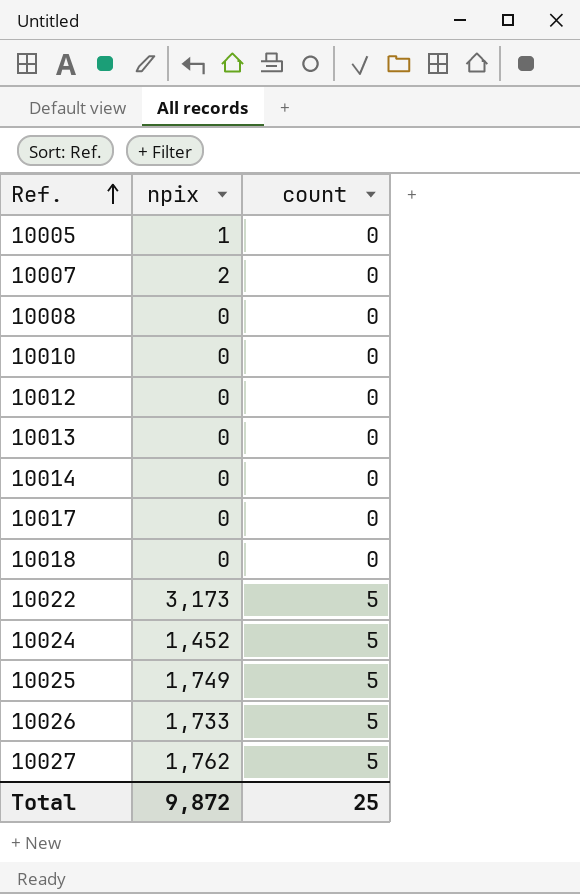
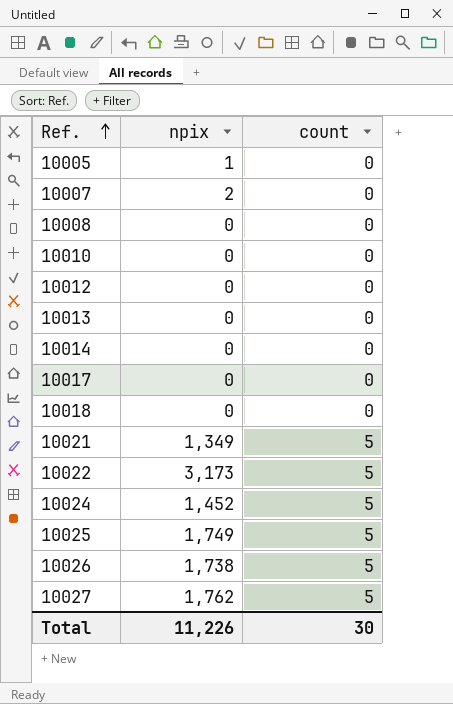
row 10021: none -> 1,349 | 5
10026 | npix: 1,733 -> 1,738
Total | npix: 9,872 -> 11,226
Total | count: 25 -> 30

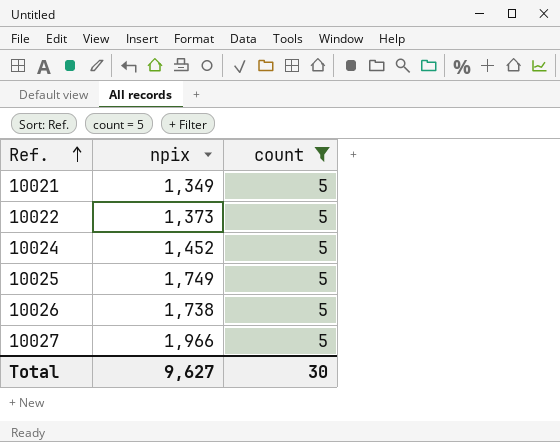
filter: none -> count = 5
10022 | npix: 3,173 -> 1,373
10027 | npix: 1,762 -> 1,966
Total | npix: 11,226 -> 9,627

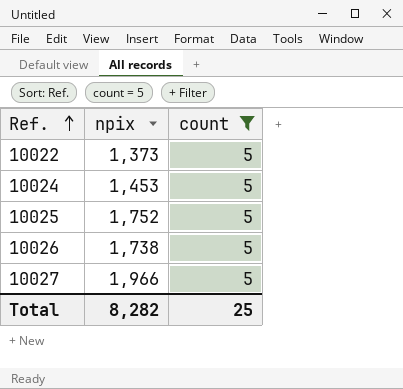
row 10021: 1,349 | 5 -> none
10024 | npix: 1,452 -> 1,453
10025 | npix: 1,749 -> 1,752
Total | npix: 9,627 -> 8,282
Total | count: 30 -> 25

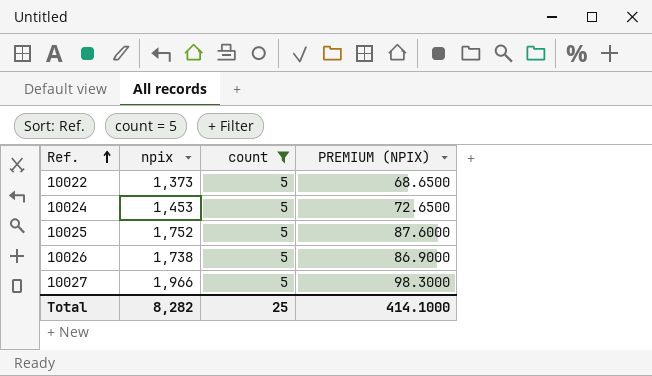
column PREMIUM (NPIX) | formula: none -> [npix] * 0.05

